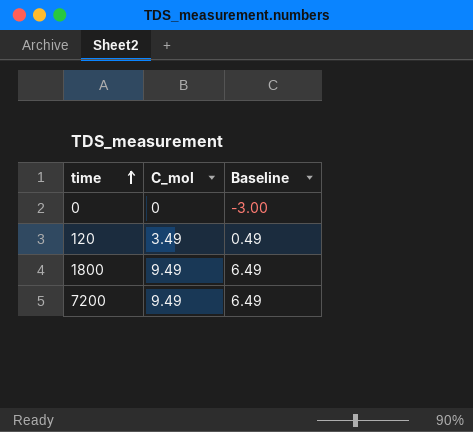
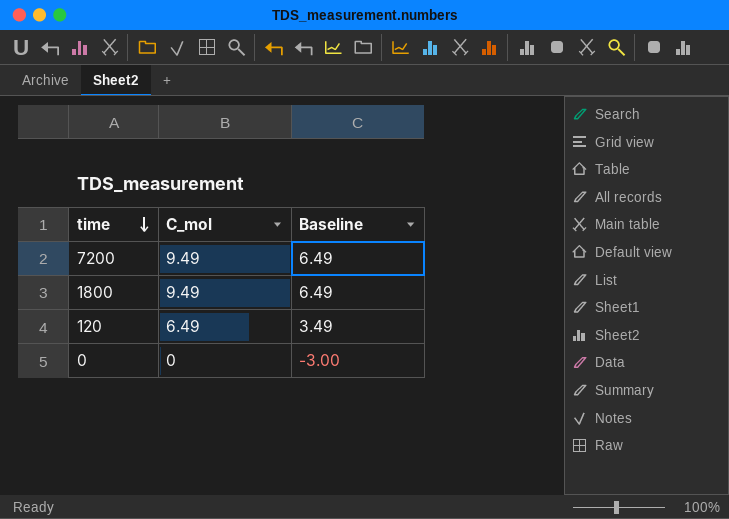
row order: time ascending -> time descending
120 | C_mol: 3.49 -> 6.49
120 | Baseline: 0.49 -> 3.49

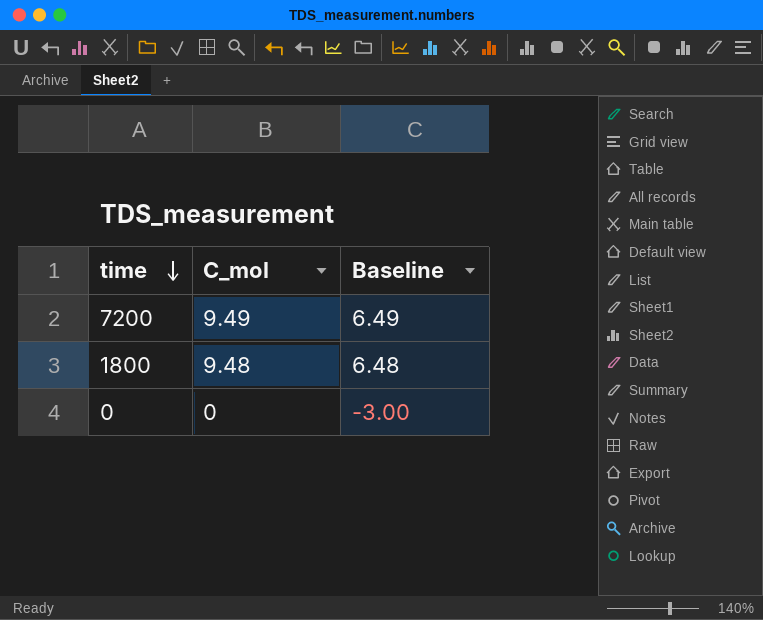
row 120: 6.49 | 3.49 -> none
1800 | C_mol: 9.49 -> 9.48
1800 | Baseline: 6.49 -> 6.48

